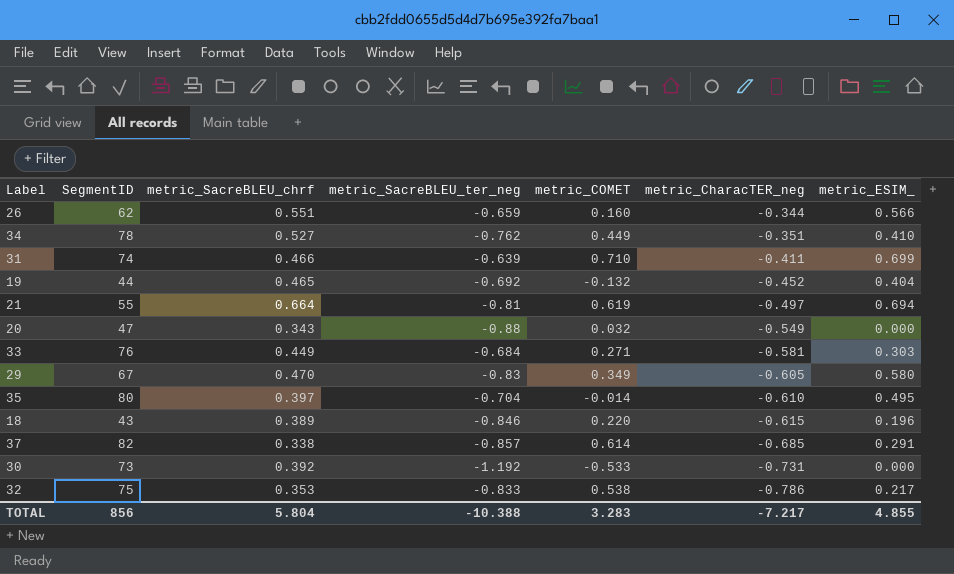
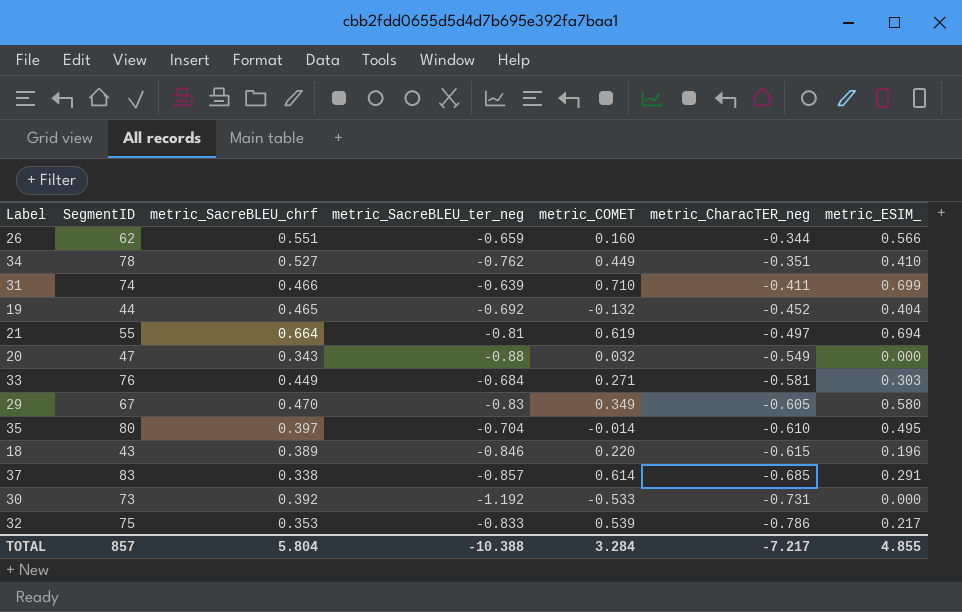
37 | SegmentID: 82 -> 83
32 | metric_COMET: 0.538 -> 0.539
TOTAL | SegmentID: 856 -> 857
TOTAL | metric_COMET: 3.283 -> 3.284

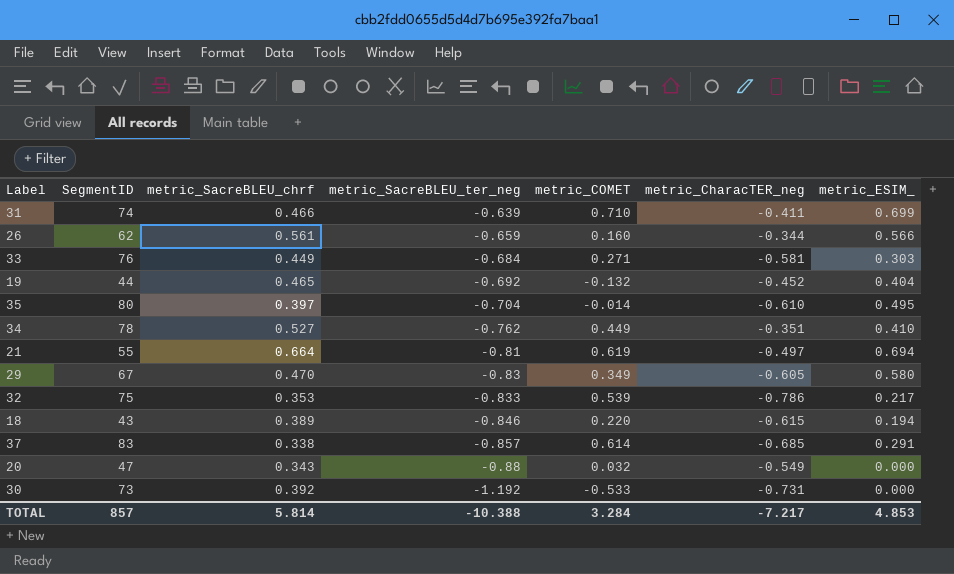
row order: metric_CharacTER_neg descending -> metric_SacreBLEU_ter_neg descending
26 | metric_SacreBLEU_chrf: 0.551 -> 0.561
18 | metric_ESIM_: 0.196 -> 0.194
TOTAL | metric_SacreBLEU_chrf: 5.804 -> 5.814
TOTAL | metric_ESIM_: 4.855 -> 4.853

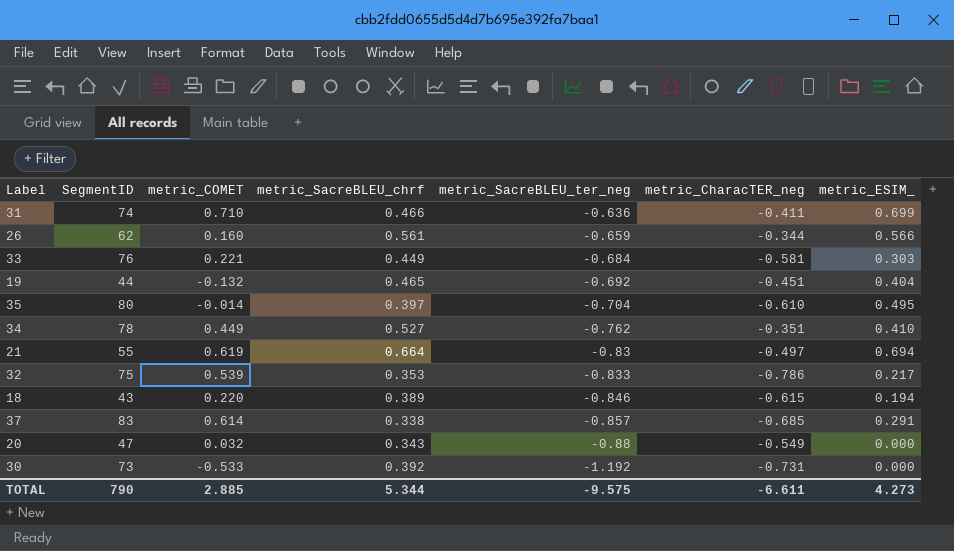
column metric_COMET | position: 5 -> 3
row 29: 67 | 0.470 | -0.83 | 0.349 | -0.605 | 0.580 -> none
31 | metric_SacreBLEU_ter_neg: -0.639 -> -0.636
33 | metric_COMET: 0.271 -> 0.221
19 | metric_CharacTER_neg: -0.452 -> -0.451
21 | metric_SacreBLEU_ter_neg: -0.81 -> -0.83
TOTAL | SegmentID: 857 -> 790
TOTAL | metric_COMET: 3.284 -> 2.885
TOTAL | metric_SacreBLEU_chrf: 5.814 -> 5.344
TOTAL | metric_SacreBLEU_ter_neg: -10.388 -> -9.575
TOTAL | metric_CharacTER_neg: -7.217 -> -6.611
TOTAL | metric_ESIM_: 4.853 -> 4.273

